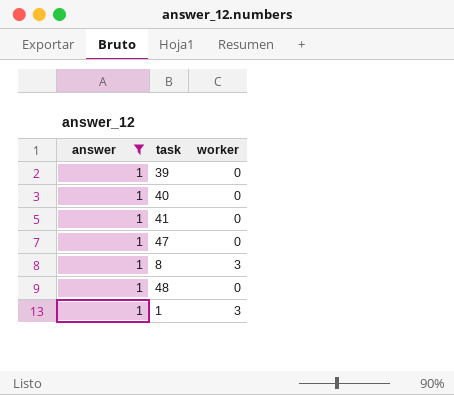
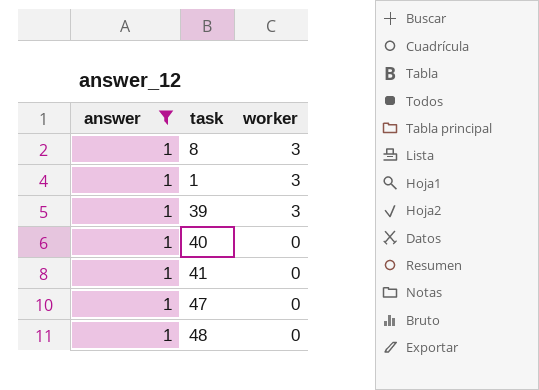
row order: none -> worker descending
39 | worker: 0 -> 3

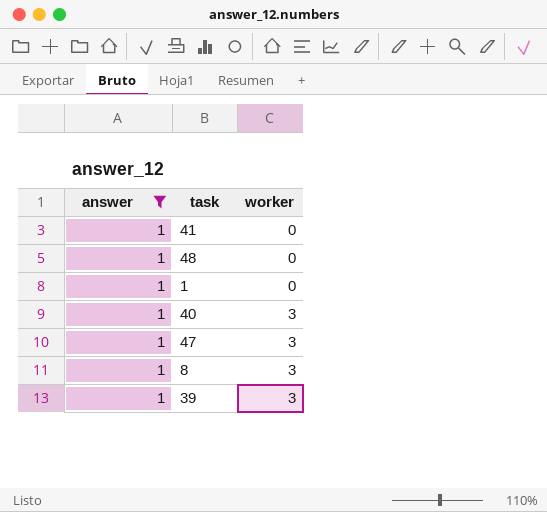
row order: worker descending -> worker ascending
1 | worker: 3 -> 0
40 | worker: 0 -> 3
47 | worker: 0 -> 3

